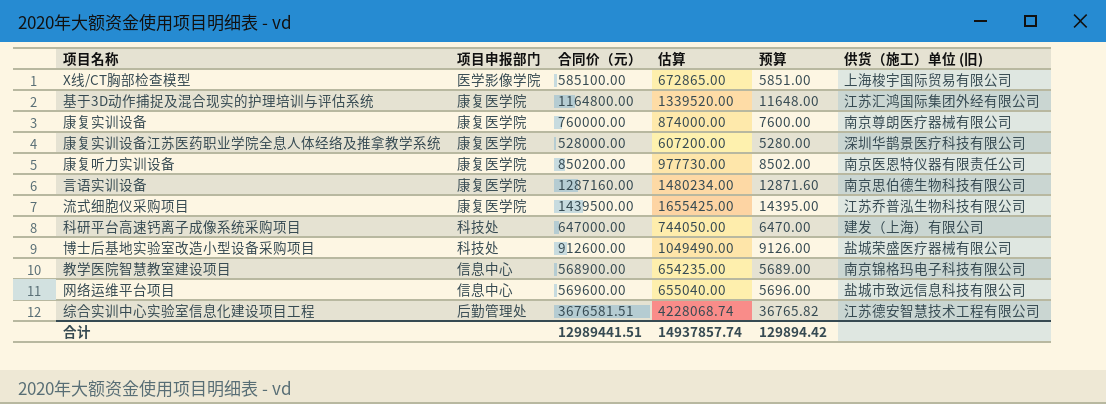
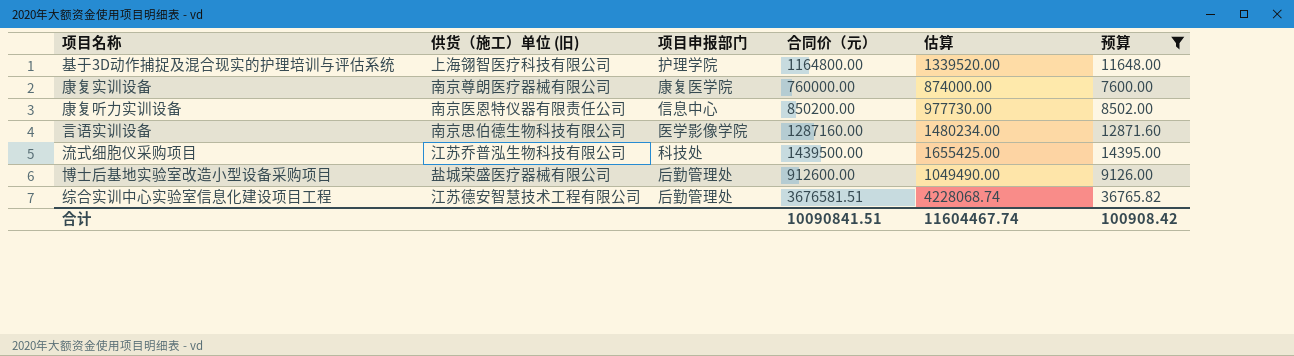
filter: none -> 预算 >= 7600.00
column 供货（施工）单位 (旧) | position: 6 -> 2
基于3D动作捕捉及混合现实的护理培训与评估系统 | 供货（施工）单位 (旧): 江苏汇鸿国际集团外经有限公司 -> 上海翎智医疗科技有限公司
基于3D动作捕捉及混合现实的护理培训与评估系统 | 项目申报部门: 康复医学院 -> 护理学院
康复听力实训设备 | 项目申报部门: 康复医学院 -> 信息中心
言语实训设备 | 项目申报部门: 康复医学院 -> 医学影像学院
流式细胞仪采购项目 | 项目申报部门: 康复医学院 -> 科技处
博士后基地实验室改造小型设备采购项目 | 项目申报部门: 科技处 -> 后勤管理处
合计 | 合同价（元）: 12989441.51 -> 10090841.51
合计 | 估算: 14937857.74 -> 11604467.74
合计 | 预算: 129894.42 -> 100908.42

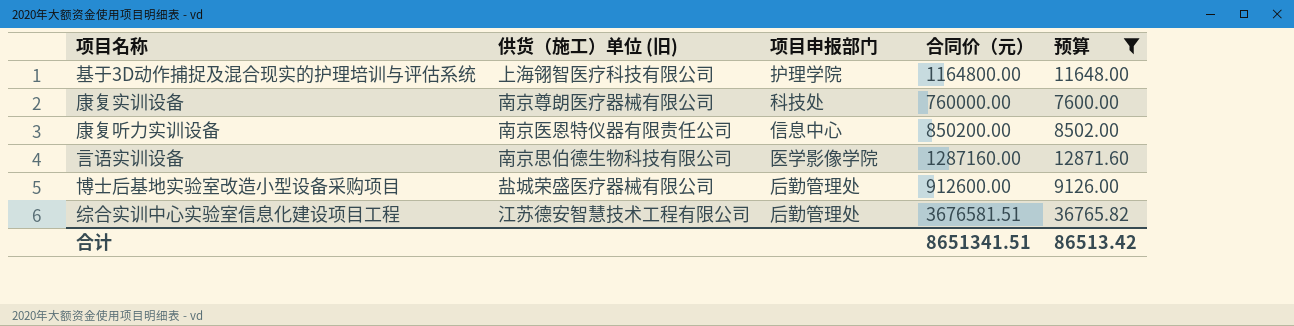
column 估算 | formula: [合同价（元）] * 1.15 -> none
row 流式细胞仪采购项目: 江苏乔普泓生物科技有限公司 | 科技处 | 1439500.00 | 1655425.00 | 14395.00 -> none
康复实训设备 | 项目申报部门: 康复医学院 -> 科技处
合计 | 合同价（元）: 10090841.51 -> 8651341.51
合计 | 预算: 100908.42 -> 86513.42

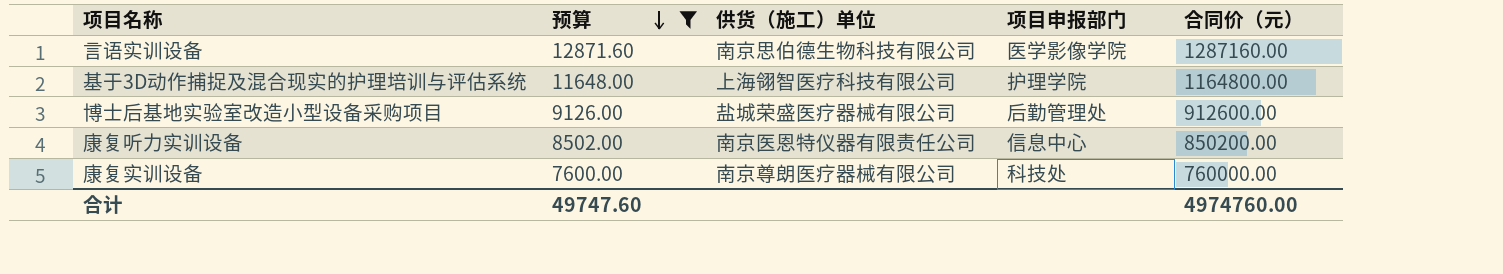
row order: none -> 预算 descending
column 预算 | position: 5 -> 2
column name: 供货（施工）单位 (旧) -> 供货（施工）单位
row 综合实训中心实验室信息化建设项目工程: 江苏德安智慧技术工程有限公司 | 后勤管理处 | 3676581.51 | 36765.82 -> none
合计 | 预算: 86513.42 -> 49747.60
合计 | 合同价（元）: 8651341.51 -> 4974760.00

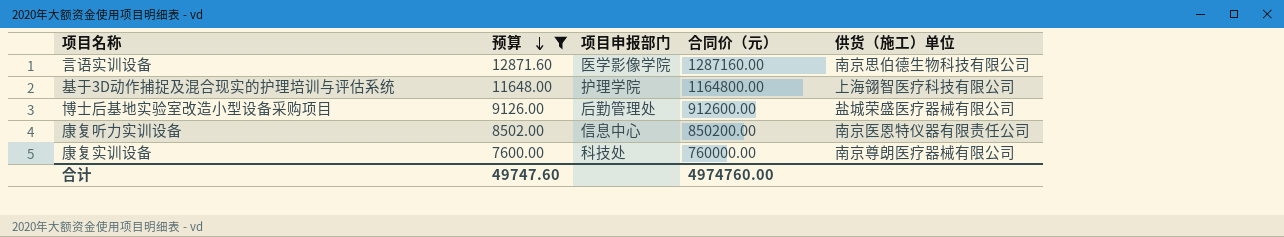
column 供货（施工）单位 | position: 3 -> 5

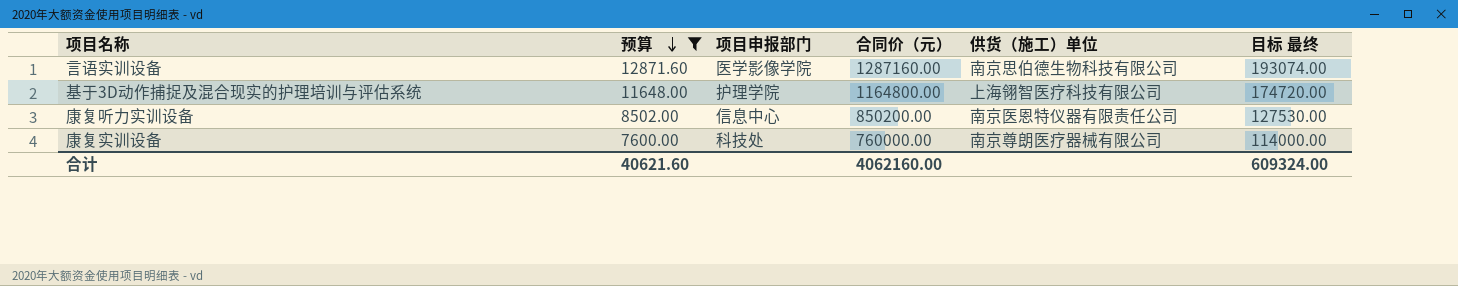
column 目标 最终 | formula: none -> [合同价（元）] * 0.15
row 博士后基地实验室改造小型设备采购项目: 9126.00 | 后勤管理处 | 912600.00 | 盐城荣盛医疗器械有限公司 -> none
合计 | 预算: 49747.60 -> 40621.60
合计 | 合同价（元）: 4974760.00 -> 4062160.00

